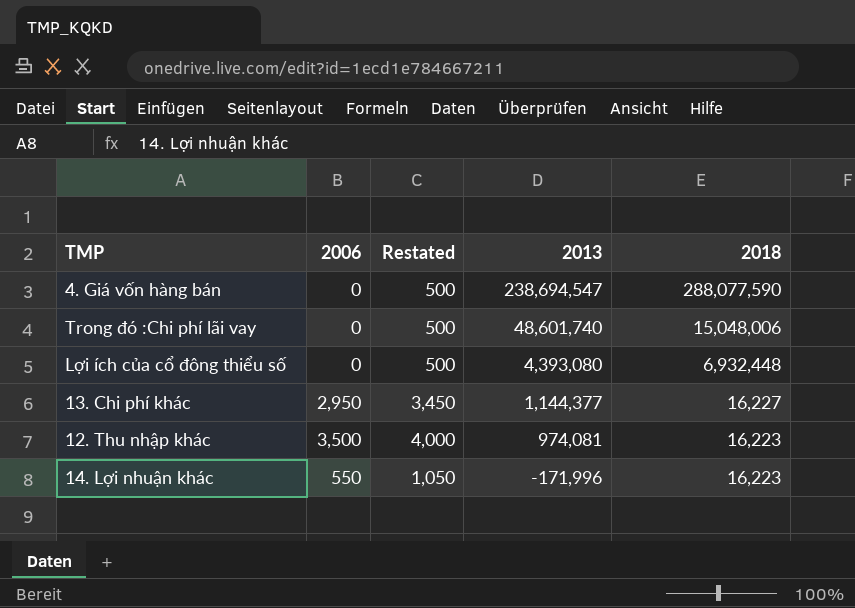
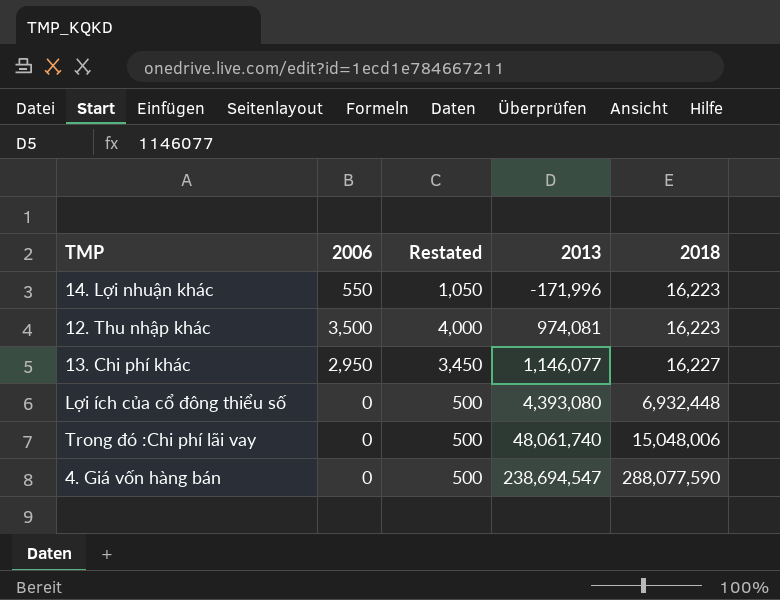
row order: 2013 descending -> 2013 ascending
13. Chi phí khác | 2013: 1,144,377 -> 1,146,077
Trong đó :Chi phí lãi vay | 2013: 48,601,740 -> 48,061,740

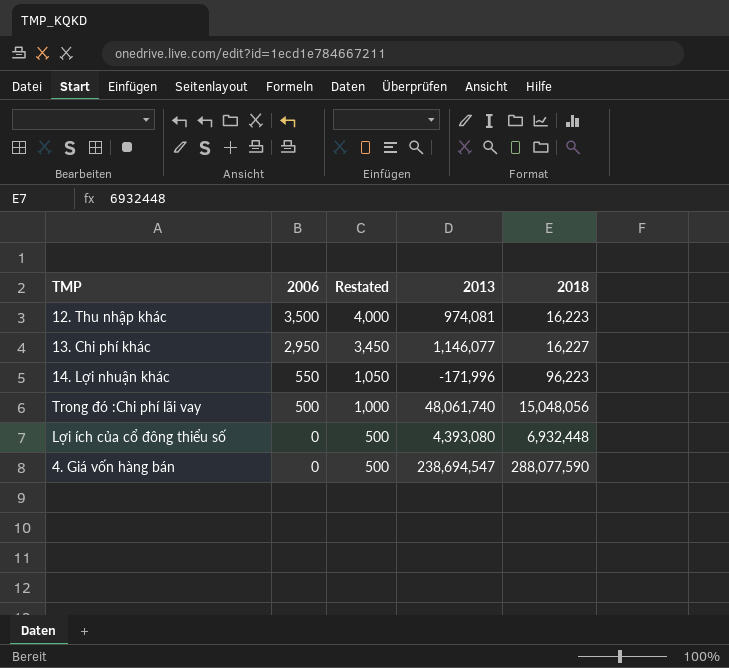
row order: 2013 ascending -> 2006 descending
14. Lợi nhuận khác | 2018: 16,223 -> 96,223
Trong đó :Chi phí lãi vay | 2006: 0 -> 500
Trong đó :Chi phí lãi vay | Restated: 500 -> 1,000
Trong đó :Chi phí lãi vay | 2018: 15,048,006 -> 15,048,056

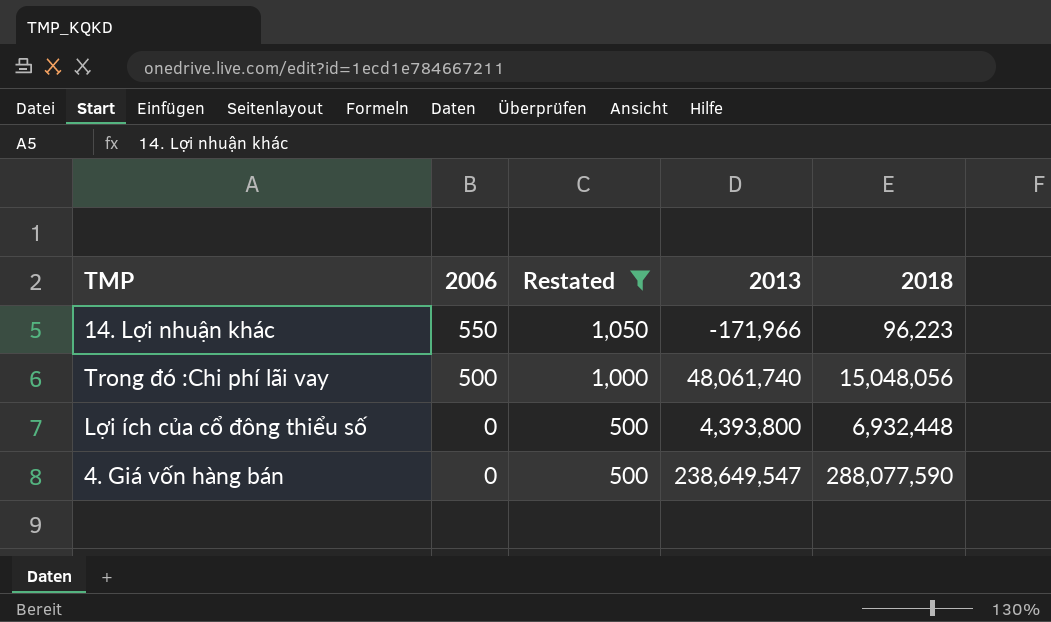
filter: none -> Restated <= 1,050
14. Lợi nhuận khác | 2013: -171,996 -> -171,966
Lợi ích của cổ đông thiểu số | 2013: 4,393,080 -> 4,393,800
4. Giá vốn hàng bán | 2013: 238,694,547 -> 238,649,547

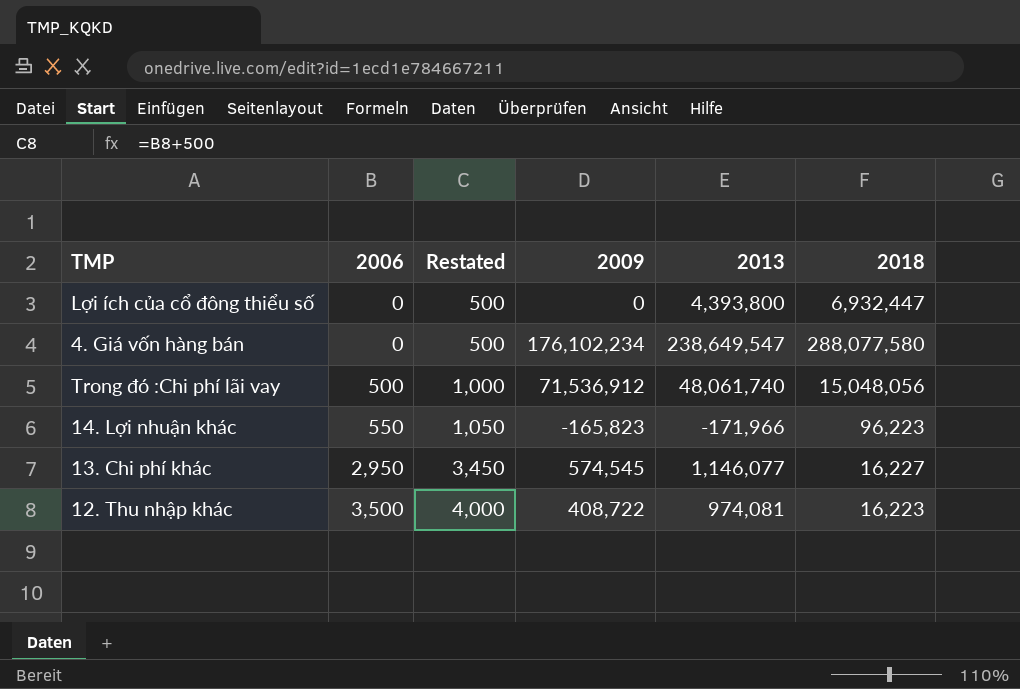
filter: Restated <= 1,050 -> none
row order: 2006 descending -> 2006 ascending
column 2009 | position: none -> 4
Lợi ích của cổ đông thiểu số | 2018: 6,932,448 -> 6,932,447
4. Giá vốn hàng bán | 2018: 288,077,590 -> 288,077,580

